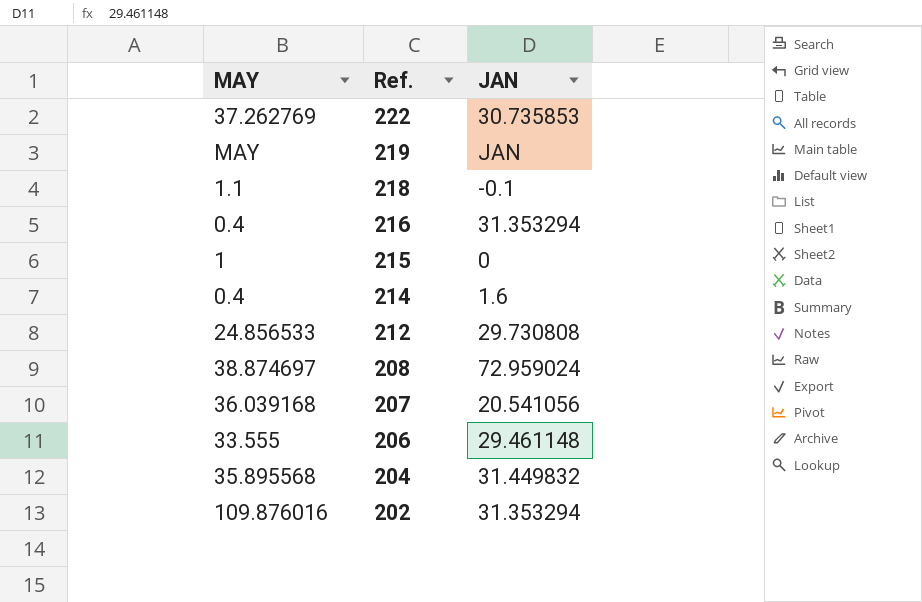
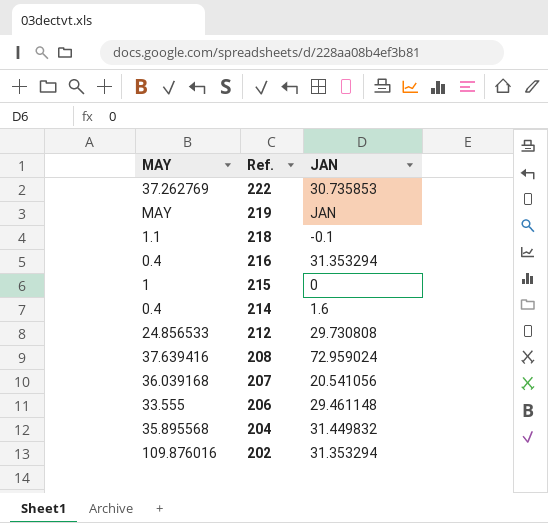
208 | MAY: 38.874697 -> 37.639416

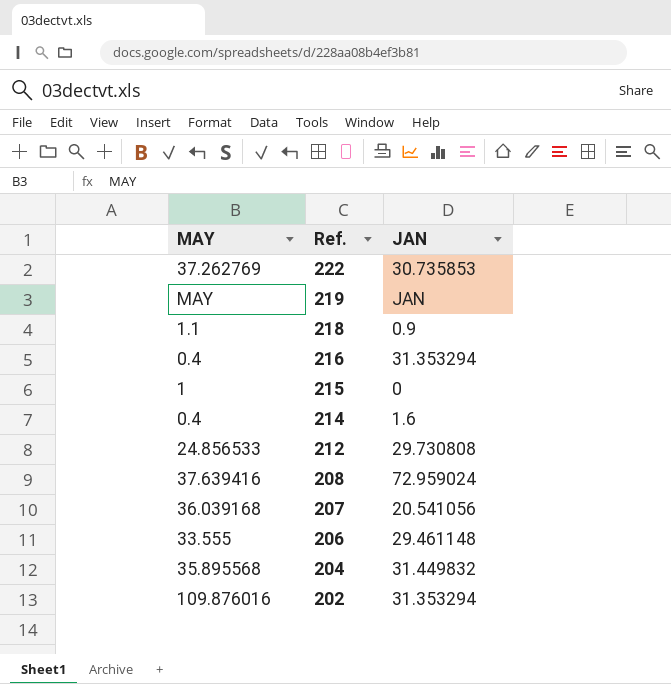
218 | JAN: -0.1 -> 0.9

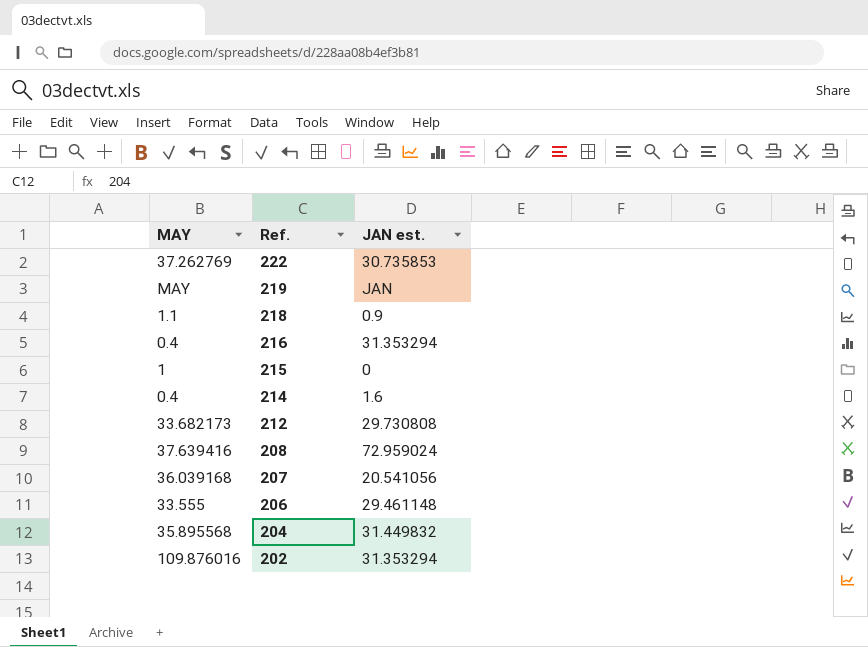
column name: JAN -> JAN est.
212 | MAY: 24.856533 -> 33.682173

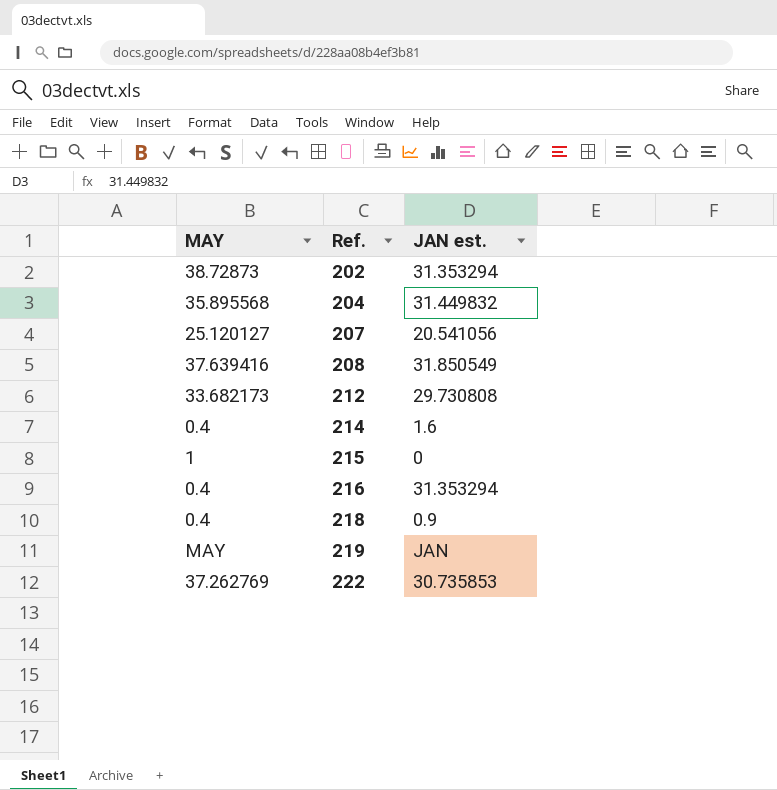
row order: Ref. descending -> Ref. ascending
row 206: 33.555 | 29.461148 -> none
202 | MAY: 109.876016 -> 38.72873
207 | MAY: 36.039168 -> 25.120127
208 | JAN est.: 72.959024 -> 31.850549
218 | MAY: 1.1 -> 0.4

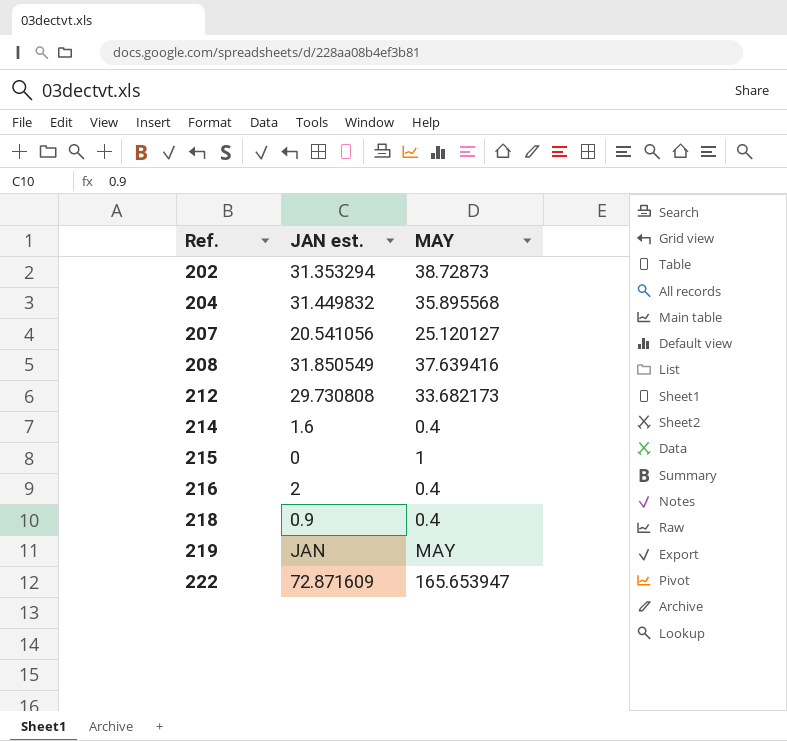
column MAY | position: 1 -> 3
216 | JAN est.: 31.353294 -> 2
222 | JAN est.: 30.735853 -> 72.871609
222 | MAY: 37.262769 -> 165.653947

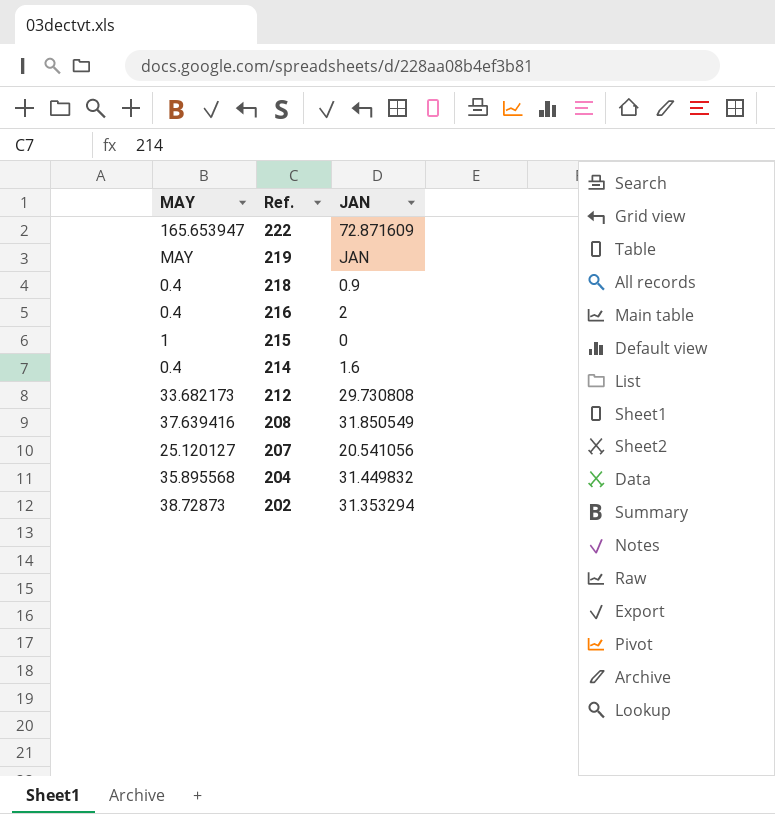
row order: Ref. ascending -> Ref. descending
column MAY | position: 3 -> 1
column name: JAN est. -> JAN

